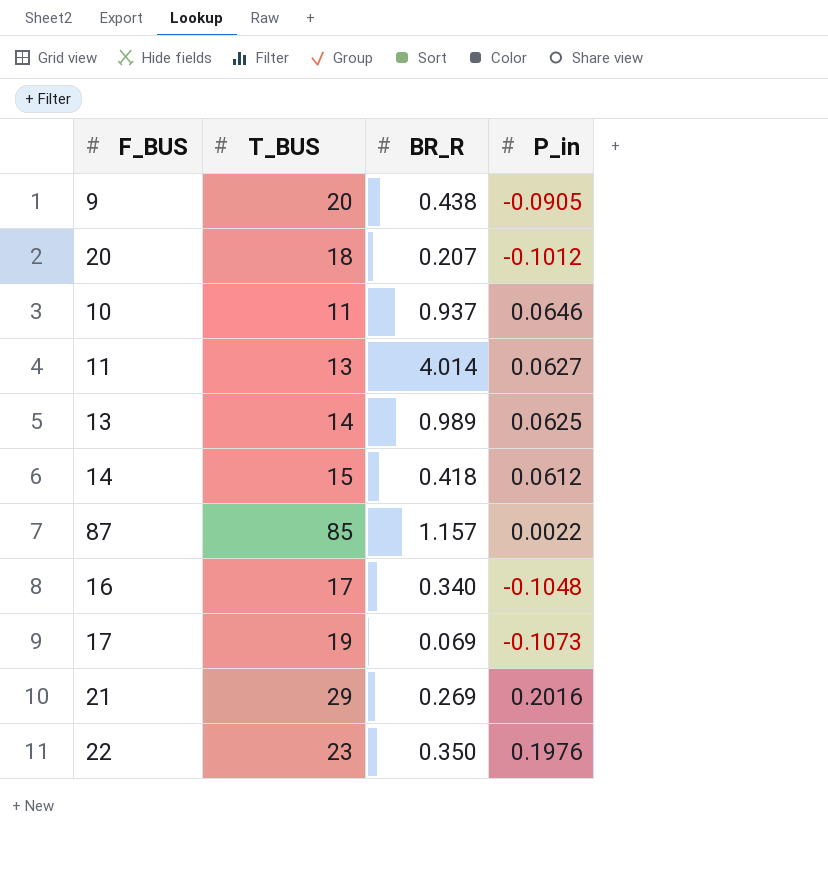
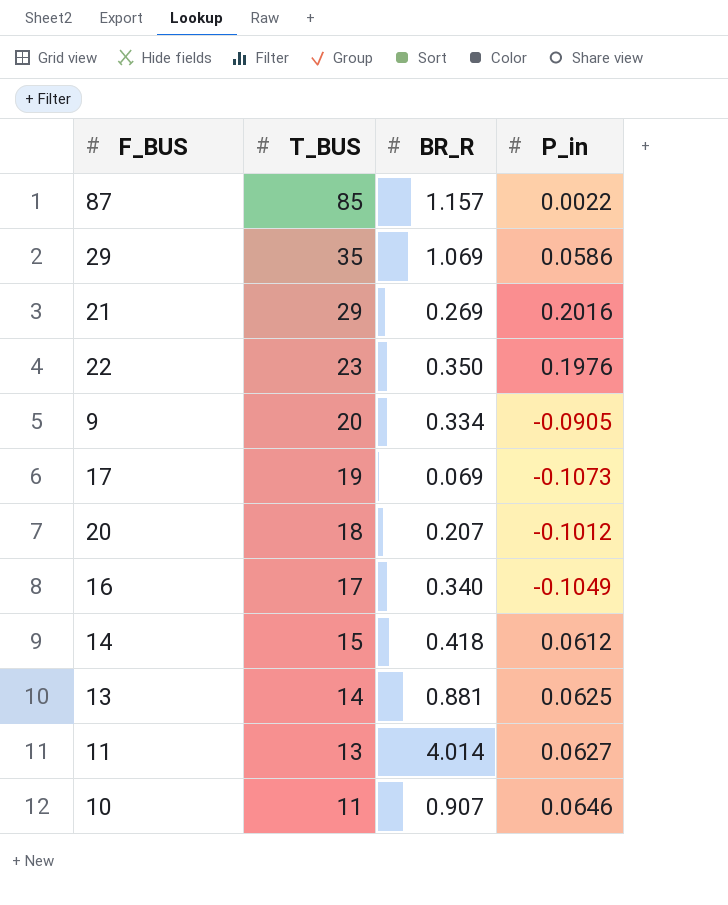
row order: none -> T_BUS descending
row 29: none -> 35 | 1.069 | 0.0586
9 | BR_R: 0.438 -> 0.334
16 | P_in: -0.1048 -> -0.1049
13 | BR_R: 0.989 -> 0.881
10 | BR_R: 0.937 -> 0.907

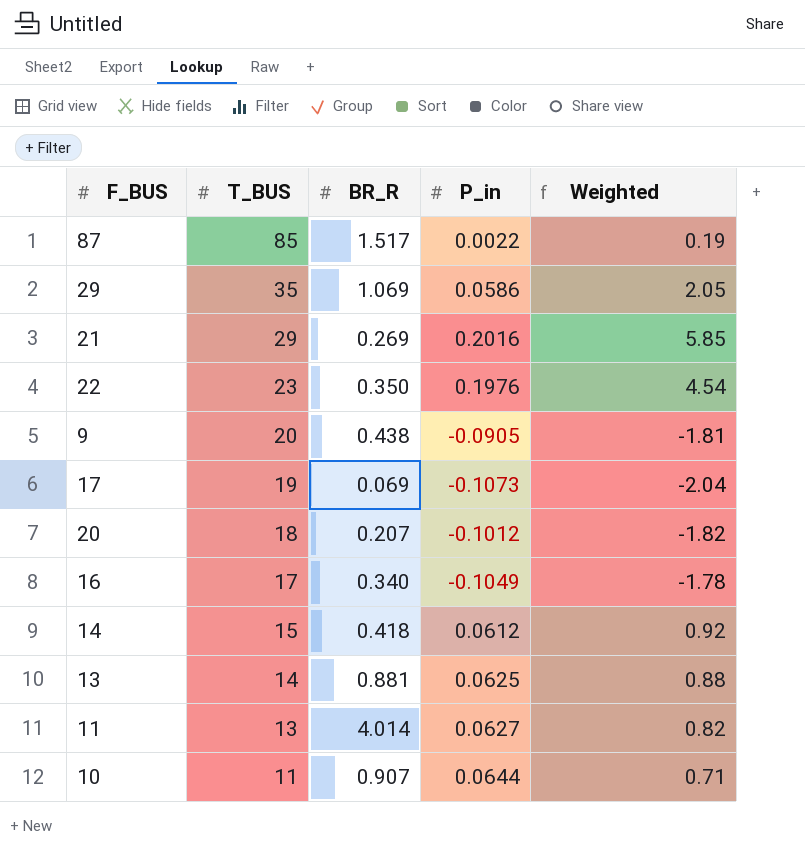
column Weighted | formula: none -> [T_BUS] * [P_in]
87 | BR_R: 1.157 -> 1.517
9 | BR_R: 0.334 -> 0.438
10 | P_in: 0.0646 -> 0.0644

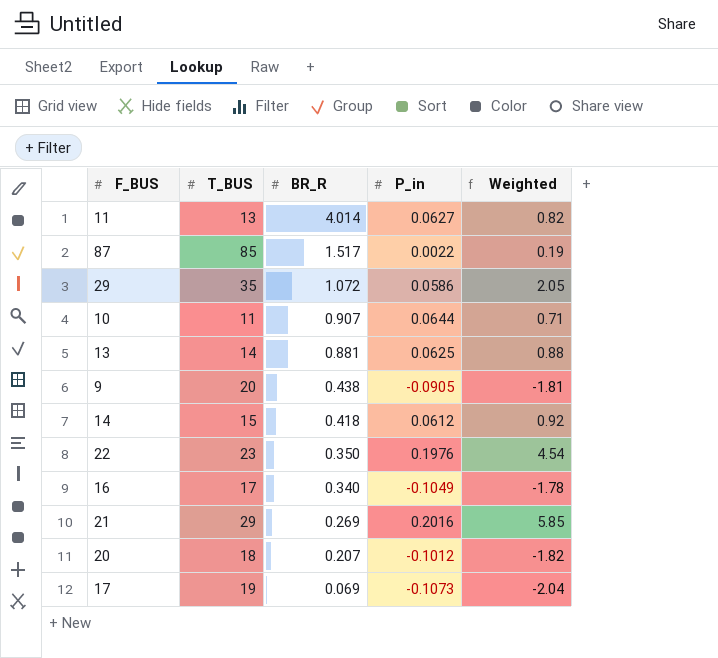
row order: T_BUS descending -> BR_R descending
29 | BR_R: 1.069 -> 1.072

